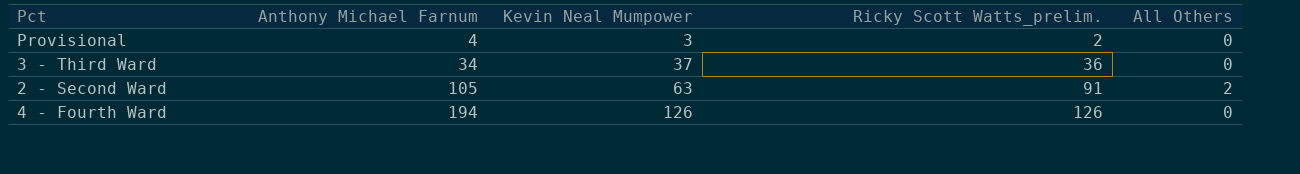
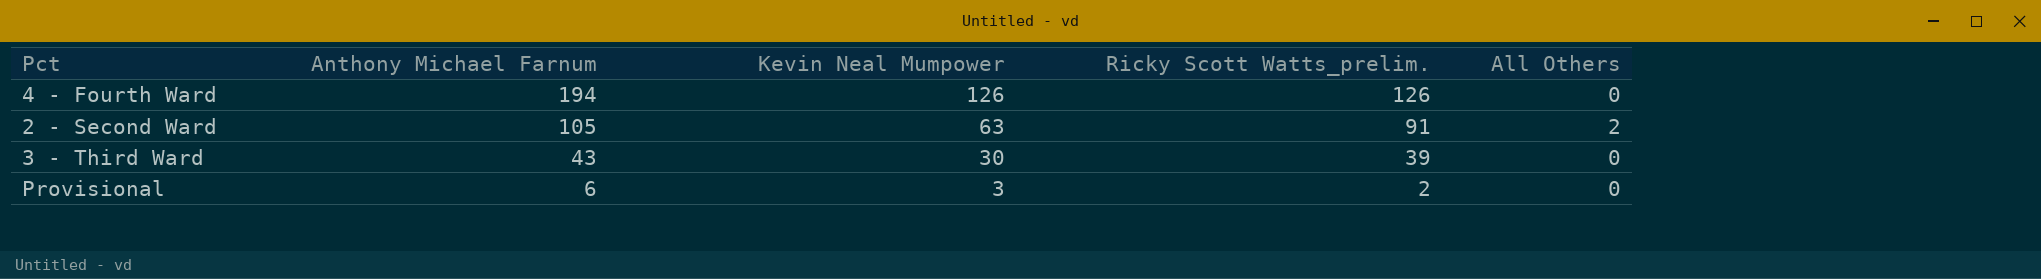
row order: Anthony Michael Farnum ascending -> Anthony Michael Farnum descending
3 - Third Ward | Anthony Michael Farnum: 34 -> 43
3 - Third Ward | Kevin Neal Mumpower: 37 -> 30
3 - Third Ward | Ricky Scott Watts_prelim.: 36 -> 39
Provisional | Anthony Michael Farnum: 4 -> 6

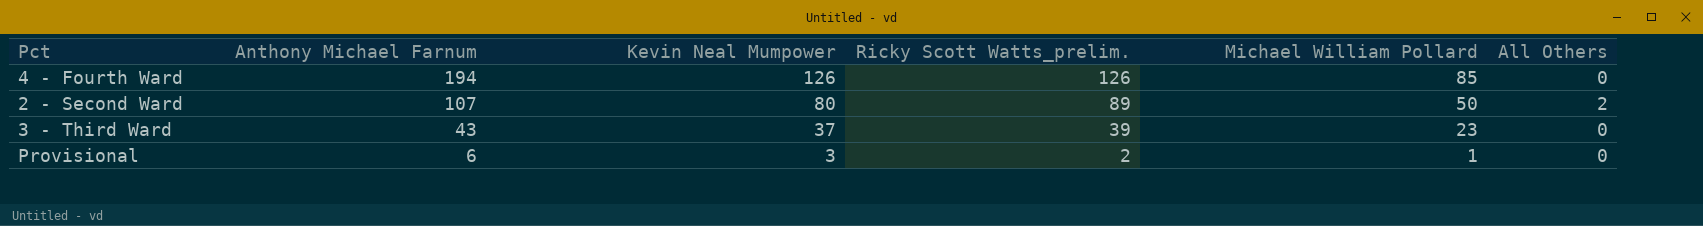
column Michael William Pollard | position: none -> 5
2 - Second Ward | Anthony Michael Farnum: 105 -> 107
2 - Second Ward | Kevin Neal Mumpower: 63 -> 80
2 - Second Ward | Ricky Scott Watts_prelim.: 91 -> 89
3 - Third Ward | Kevin Neal Mumpower: 30 -> 37

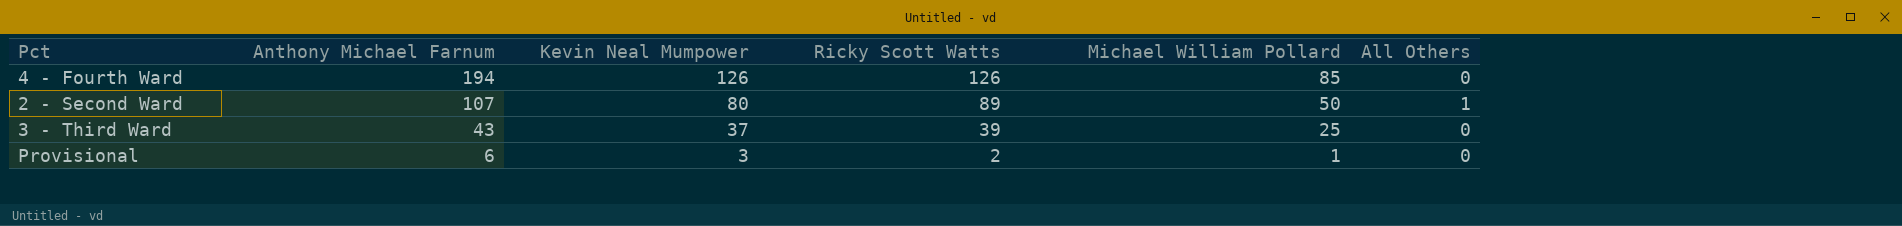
column name: Ricky Scott Watts_prelim. -> Ricky Scott Watts
2 - Second Ward | All Others: 2 -> 1
3 - Third Ward | Michael William Pollard: 23 -> 25

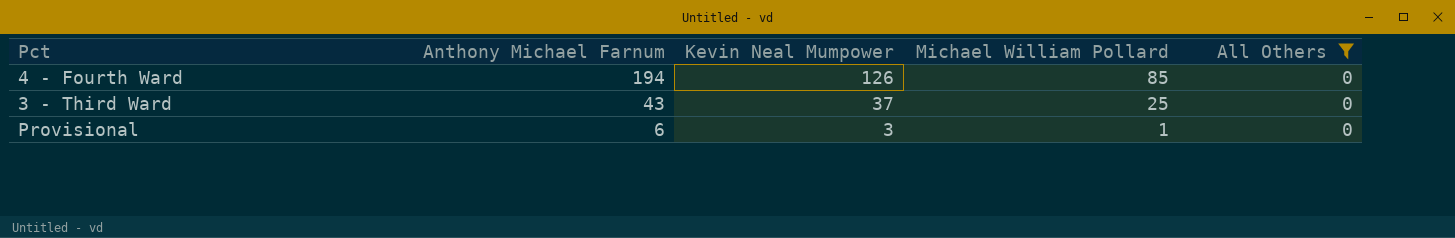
filter: none -> All Others = 0
column Ricky Scott Watts | position: 4 -> none

